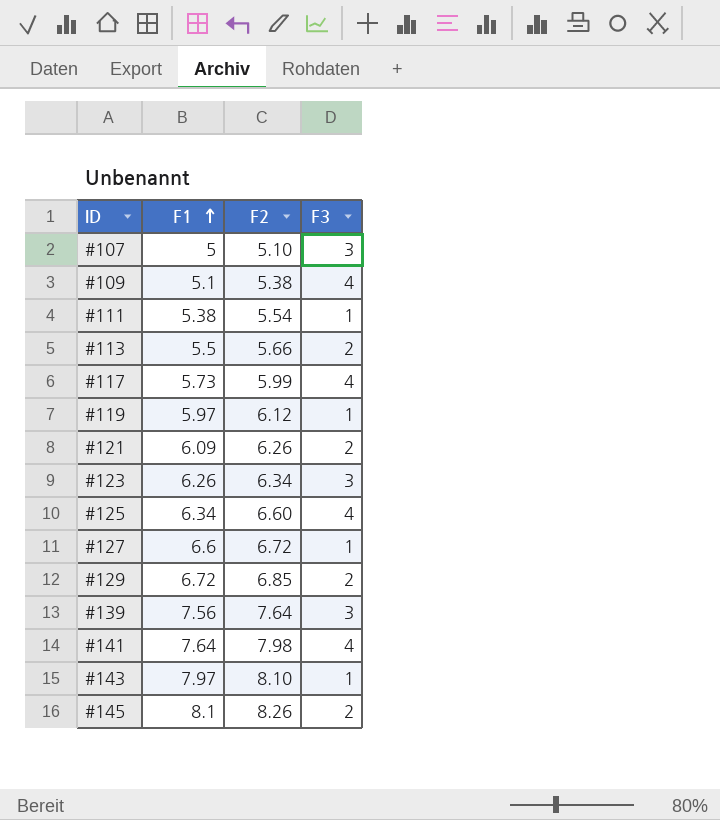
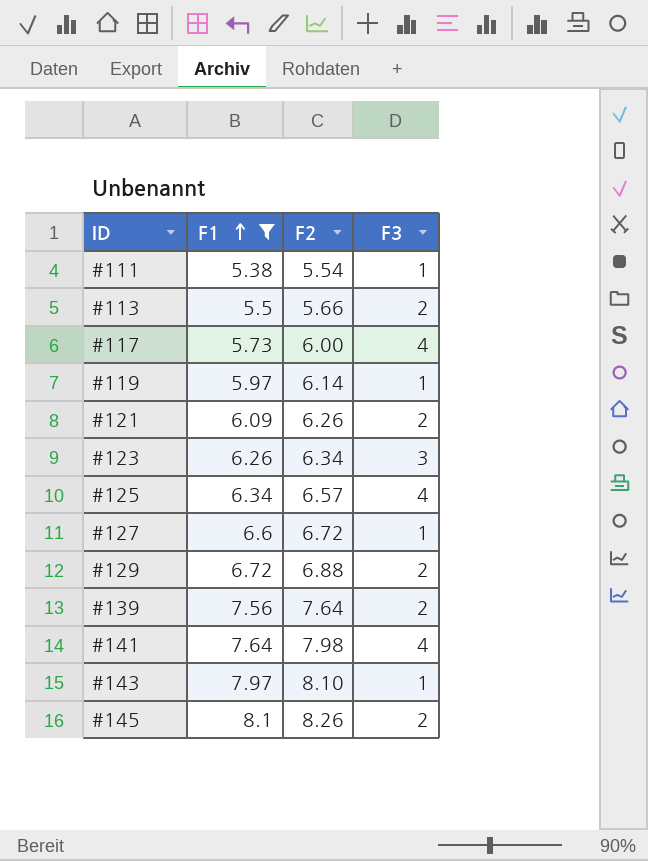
filter: none -> F1 >= 5.38
#117 | F2: 5.99 -> 6.00
#119 | F2: 6.12 -> 6.14
#125 | F2: 6.60 -> 6.57
#129 | F2: 6.85 -> 6.88
#139 | F3: 3 -> 2

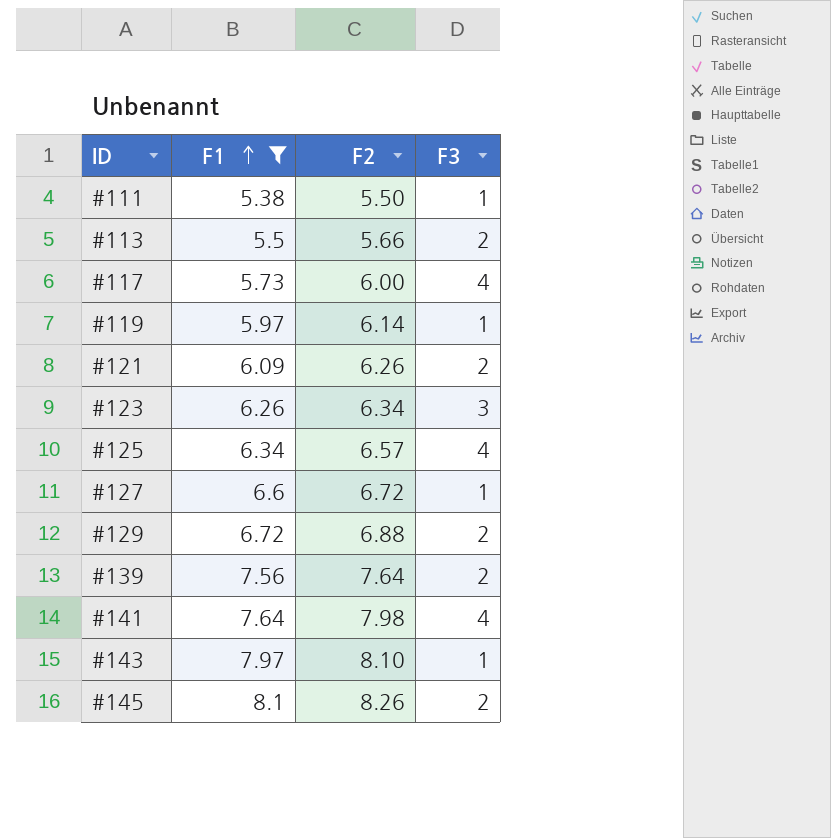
#111 | F2: 5.54 -> 5.50

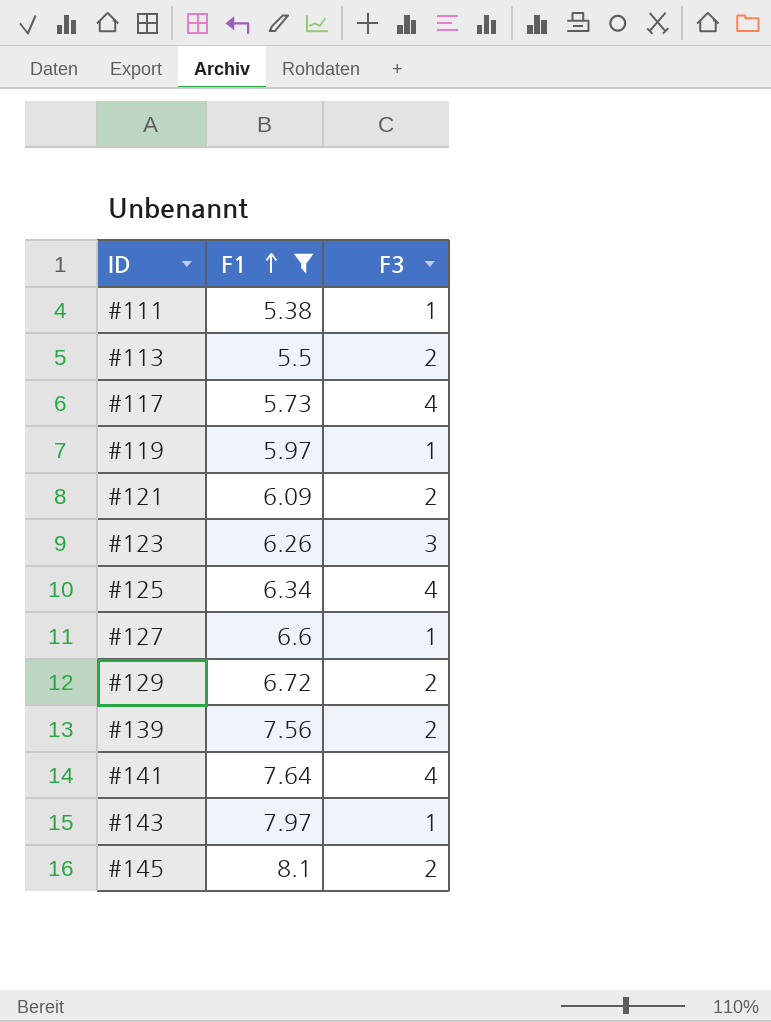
column F2 | position: 3 -> none

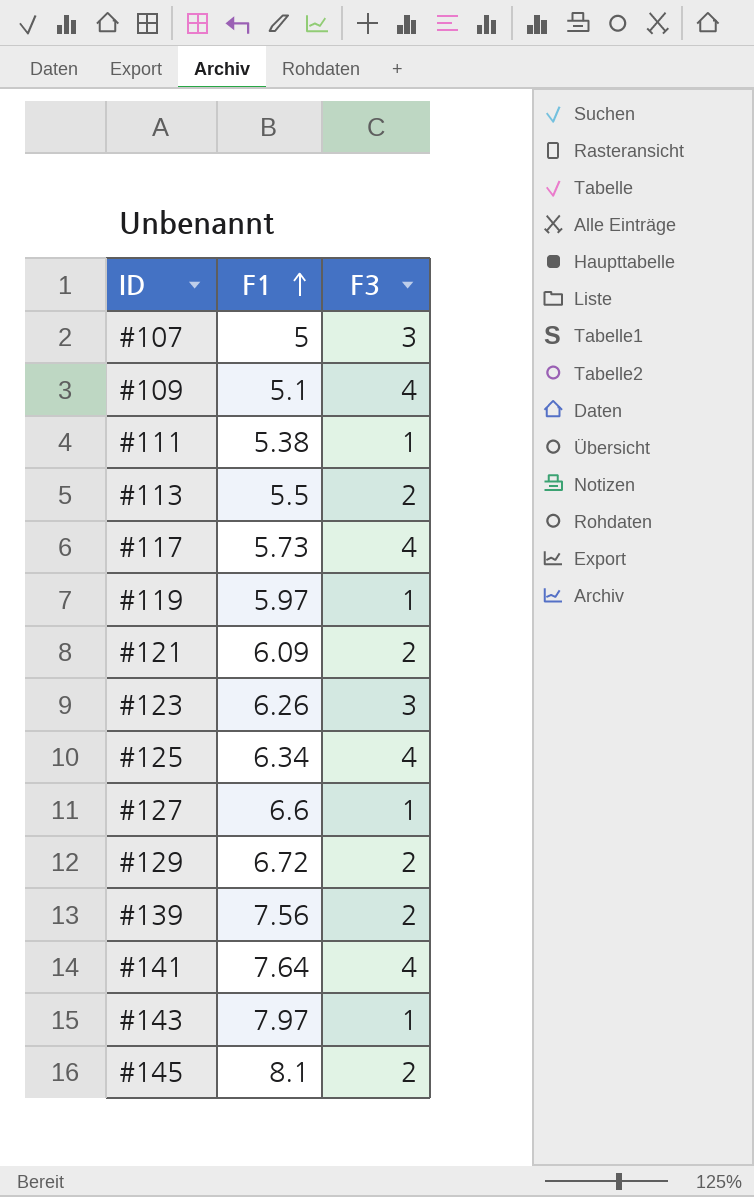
filter: F1 >= 5.38 -> none

